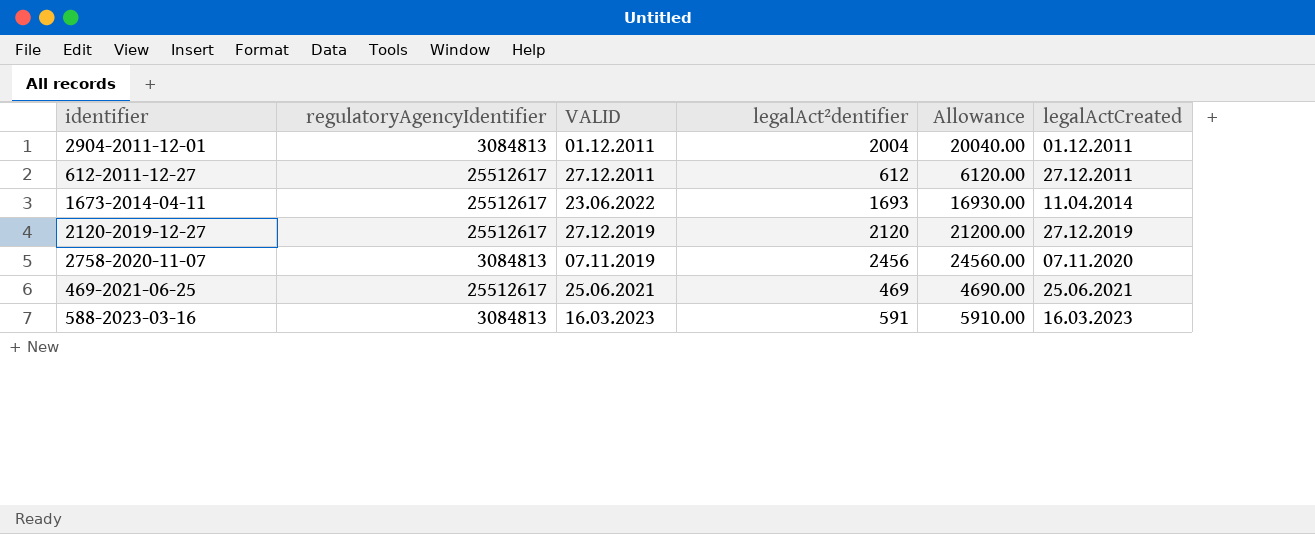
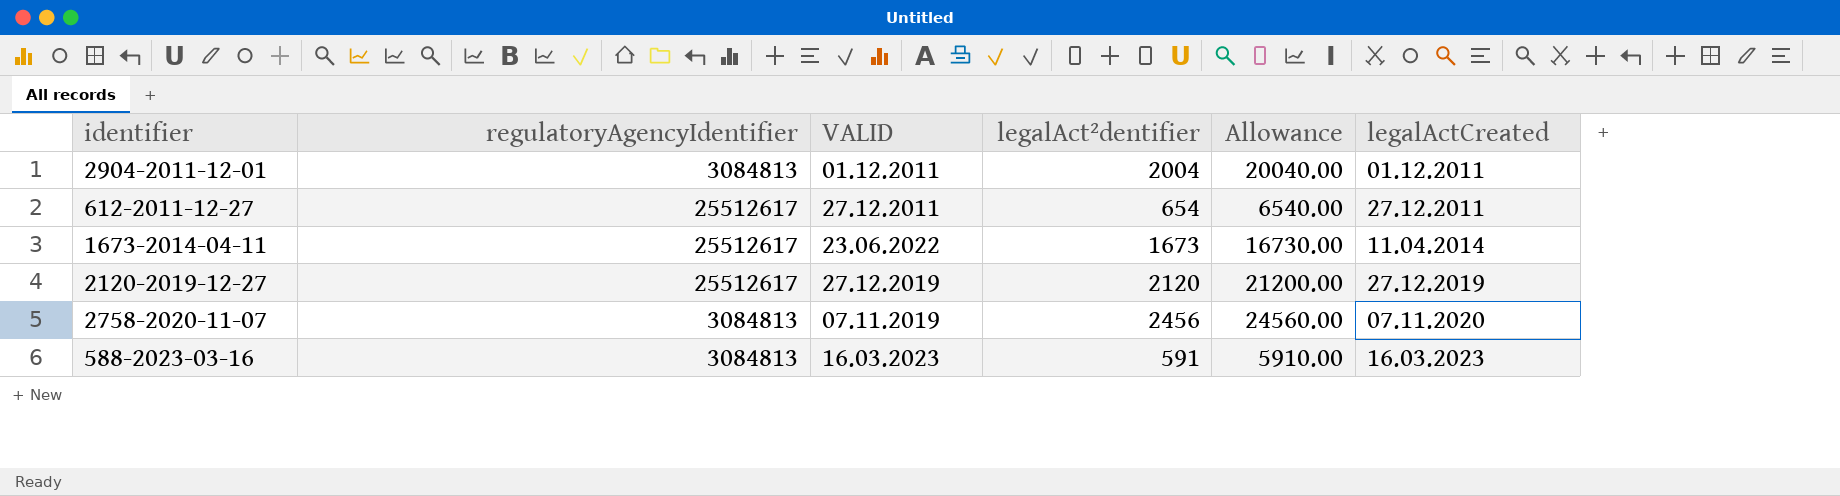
row 469-2021-06-25: 25512617 | 25.06.2021 | 469 | 4690.00 | 25.06.2021 -> none
612-2011-12-27 | legalAct²dentifier: 612 -> 654
612-2011-12-27 | Allowance: 6120.00 -> 6540.00
1673-2014-04-11 | legalAct²dentifier: 1693 -> 1673
1673-2014-04-11 | Allowance: 16930.00 -> 16730.00

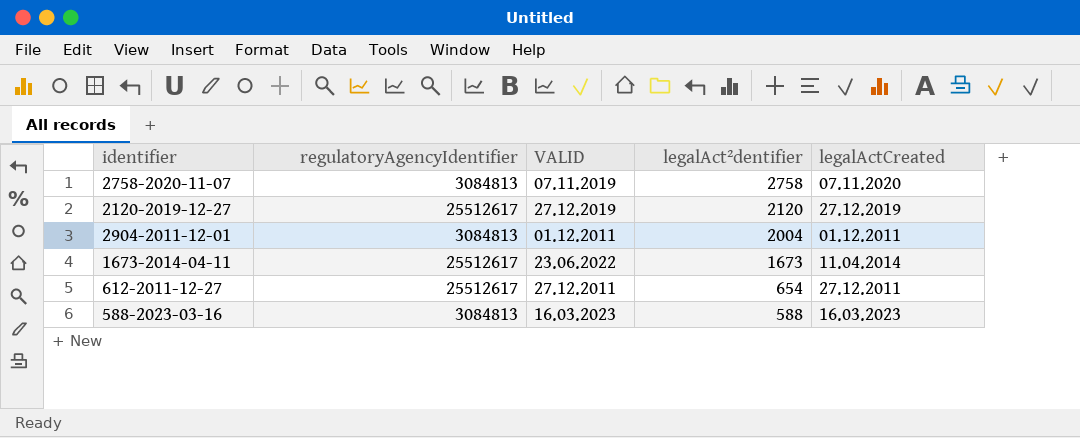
row order: legalActCreated ascending -> legalAct²dentifier descending
column Allowance | formula: [legalAct²dentifier] * 10 -> none
2758-2020-11-07 | legalAct²dentifier: 2456 -> 2758
588-2023-03-16 | legalAct²dentifier: 591 -> 588

